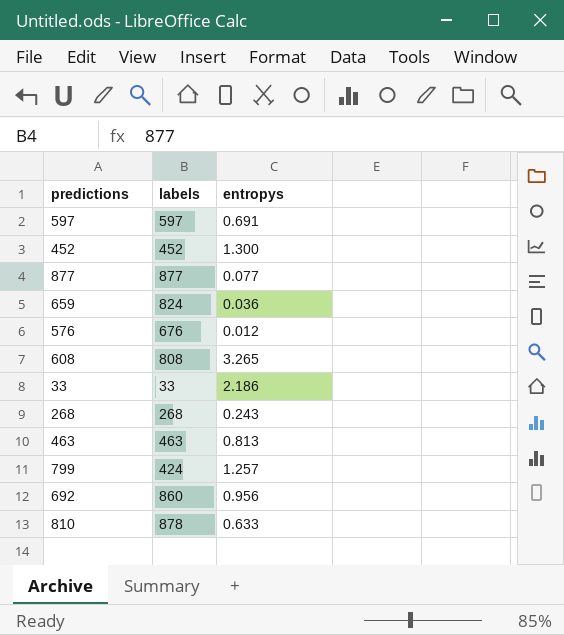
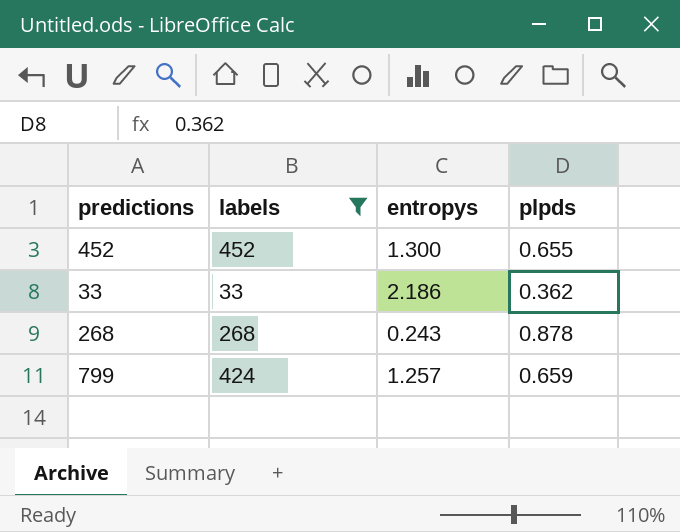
filter: none -> labels <= 452
column plpds | position: none -> 4

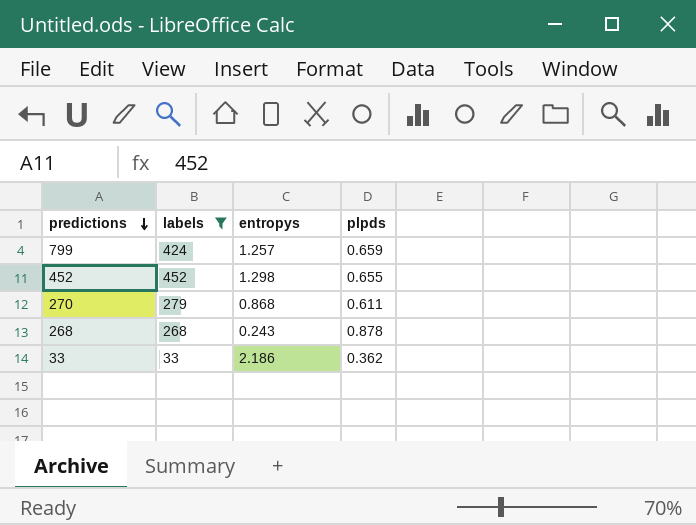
row order: none -> predictions descending
452 | entropys: 1.300 -> 1.298
row 270: none -> 279 | 0.868 | 0.611

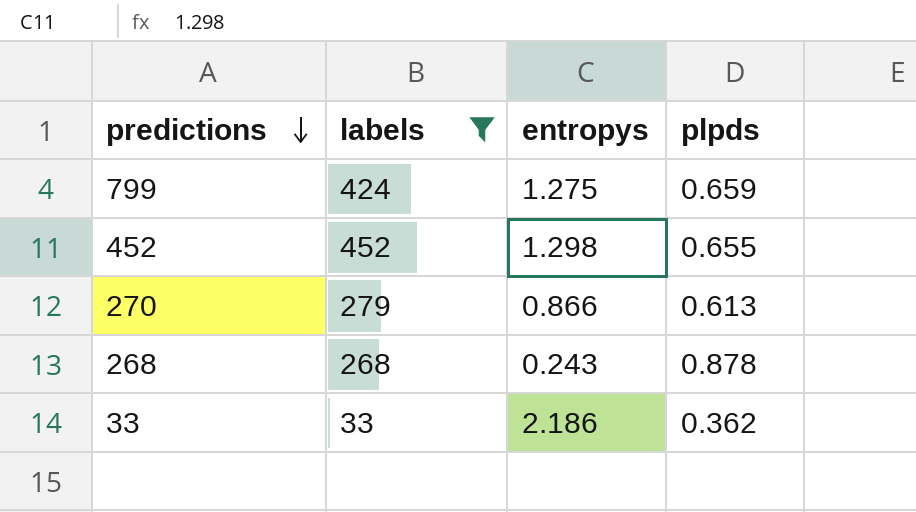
799 | entropys: 1.257 -> 1.275
270 | entropys: 0.868 -> 0.866
270 | plpds: 0.611 -> 0.613

